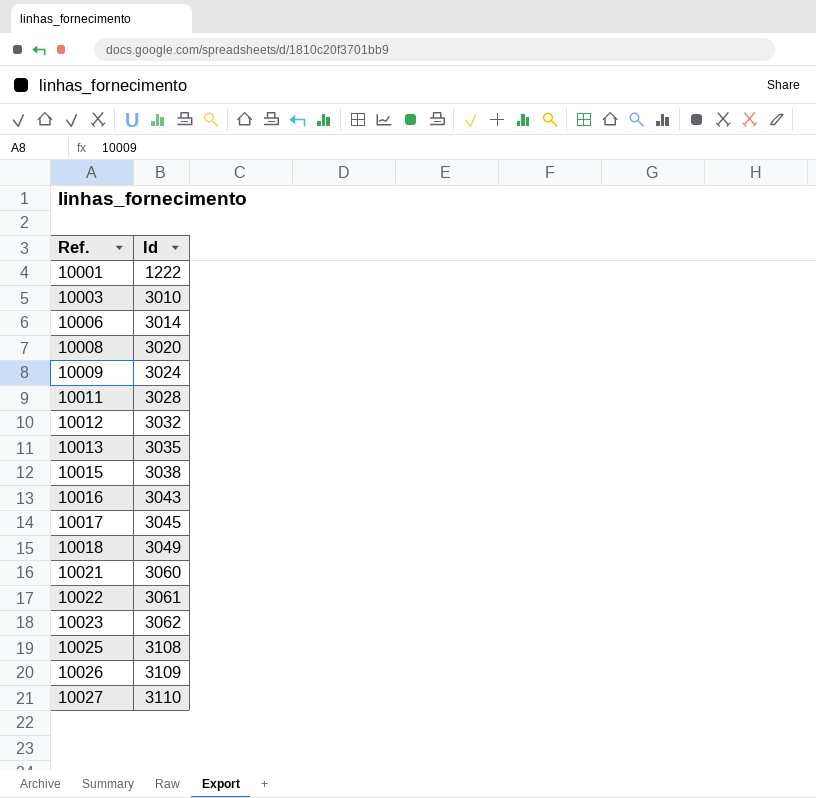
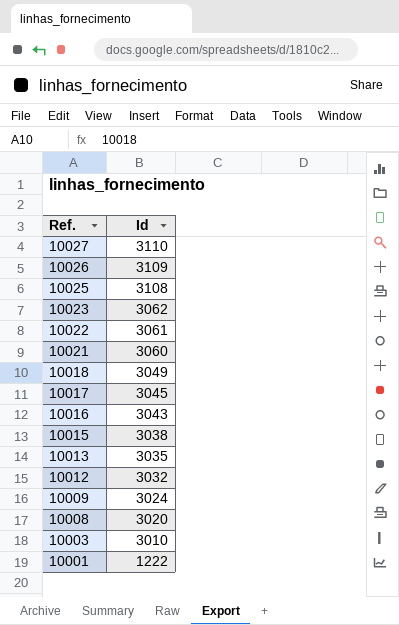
row order: Ref. ascending -> Ref. descending
row 10006: 3014 -> none
row 10011: 3028 -> none

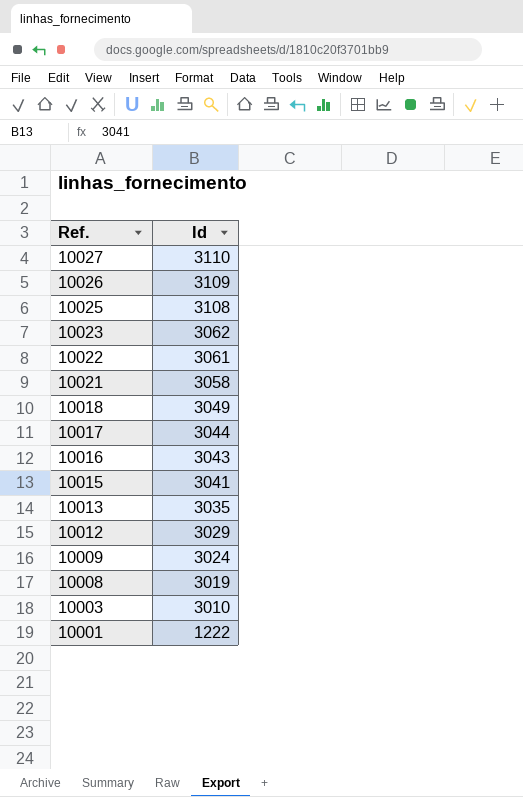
10021 | Id: 3060 -> 3058
10017 | Id: 3045 -> 3044
10015 | Id: 3038 -> 3041
10012 | Id: 3032 -> 3029
10008 | Id: 3020 -> 3019

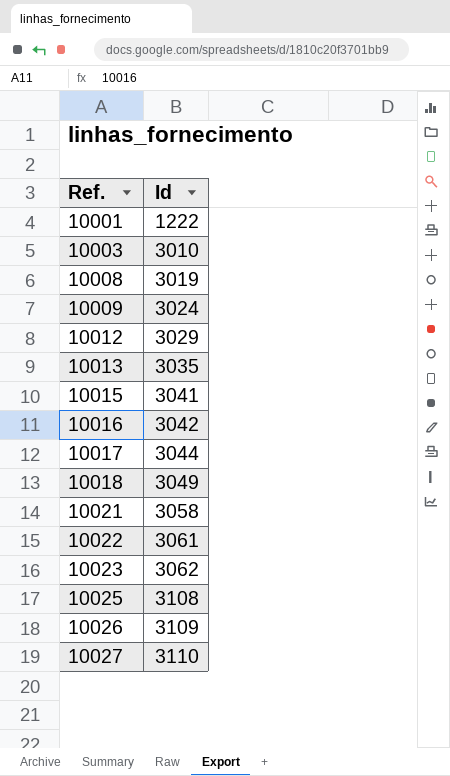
row order: Ref. descending -> Ref. ascending
10016 | Id: 3043 -> 3042

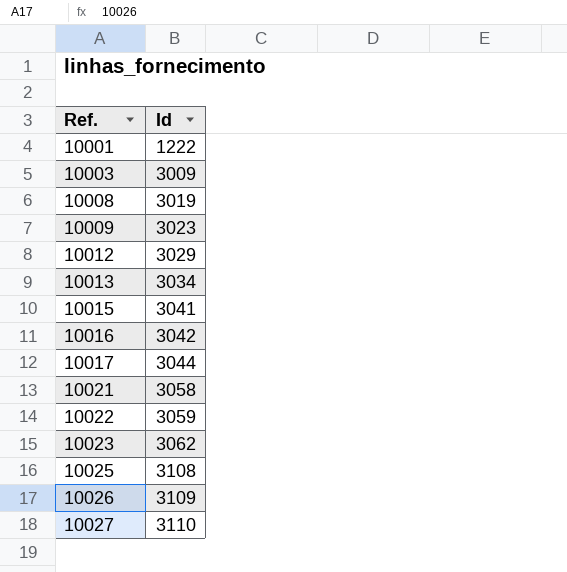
row 10018: 3049 -> none
10003 | Id: 3010 -> 3009
10009 | Id: 3024 -> 3023
10013 | Id: 3035 -> 3034
10022 | Id: 3061 -> 3059

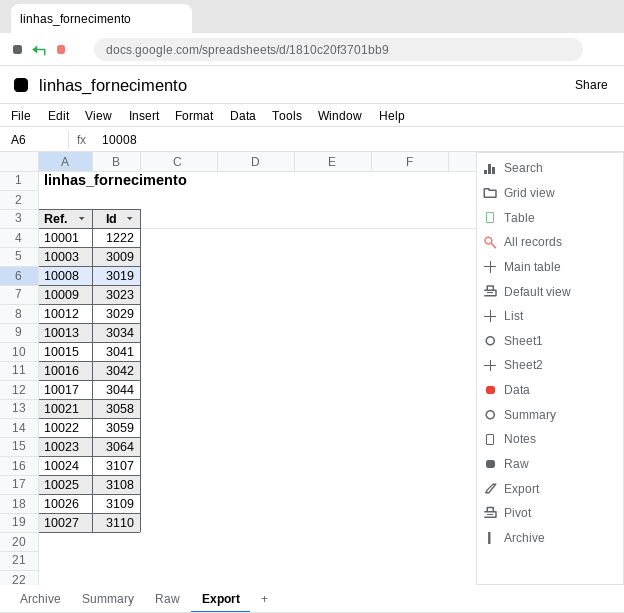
10023 | Id: 3062 -> 3064
row 10024: none -> 3107

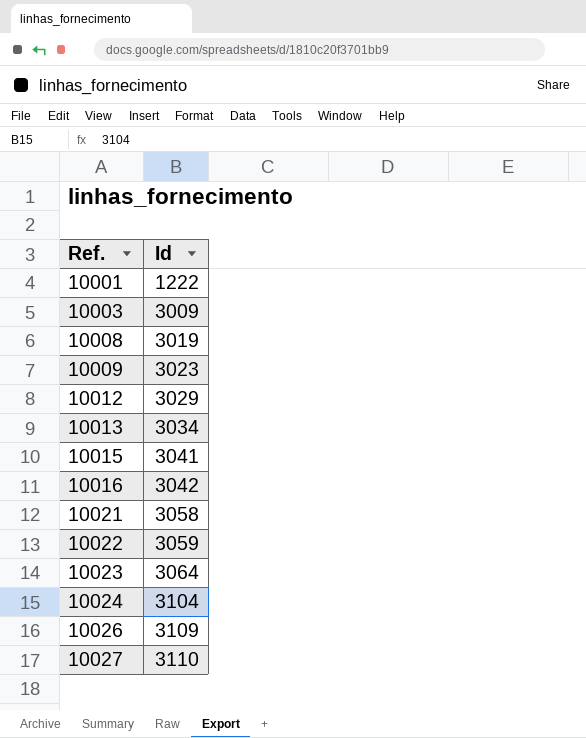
row 10017: 3044 -> none
row 10025: 3108 -> none
10024 | Id: 3107 -> 3104

